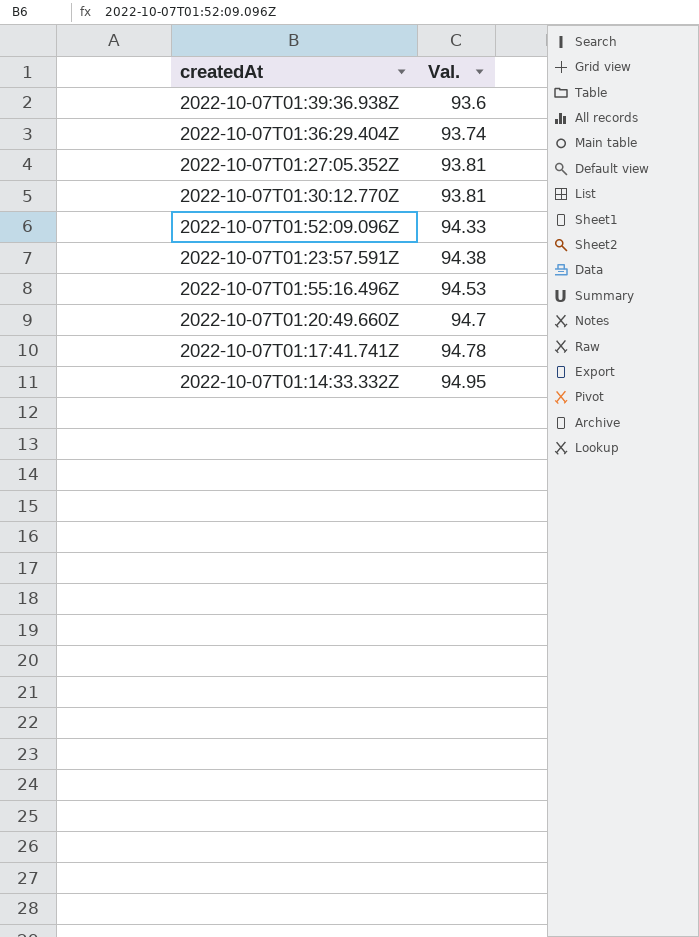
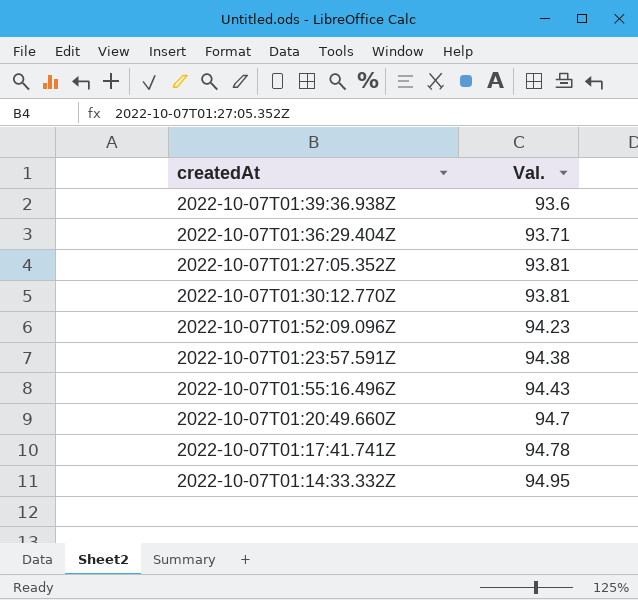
2022-10-07T01:36:29.404Z | Val.: 93.74 -> 93.71
2022-10-07T01:52:09.096Z | Val.: 94.33 -> 94.23
2022-10-07T01:55:16.496Z | Val.: 94.53 -> 94.43

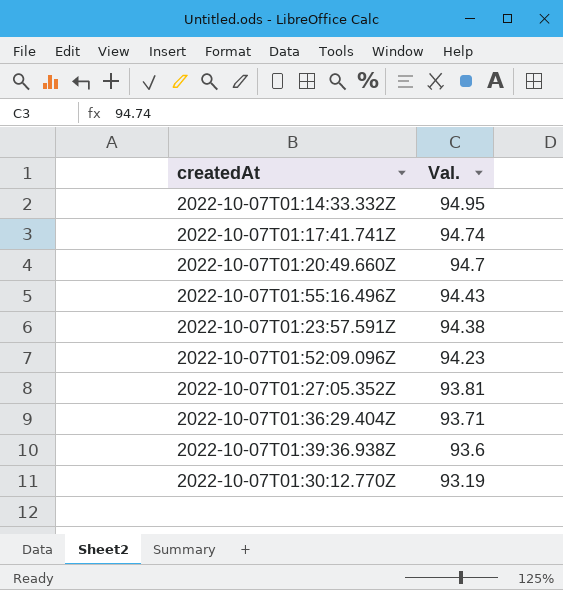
row order: Val. ascending -> Val. descending
2022-10-07T01:17:41.741Z | Val.: 94.78 -> 94.74
2022-10-07T01:30:12.770Z | Val.: 93.81 -> 93.19

